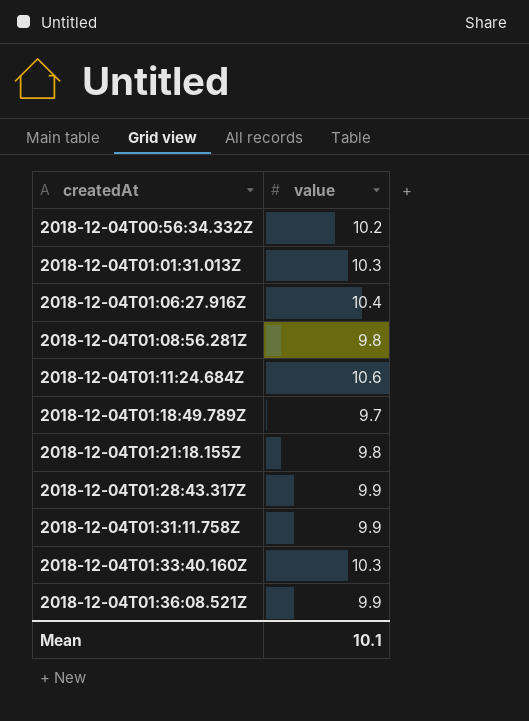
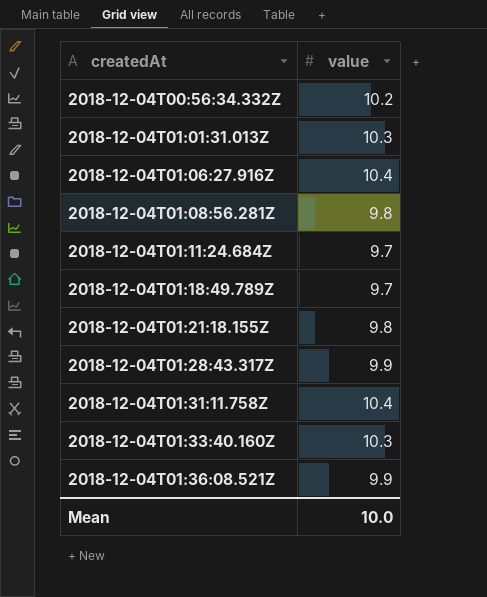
2018-12-04T01:11:24.684Z | value: 10.6 -> 9.7
2018-12-04T01:31:11.758Z | value: 9.9 -> 10.4
Mean | value: 10.1 -> 10.0

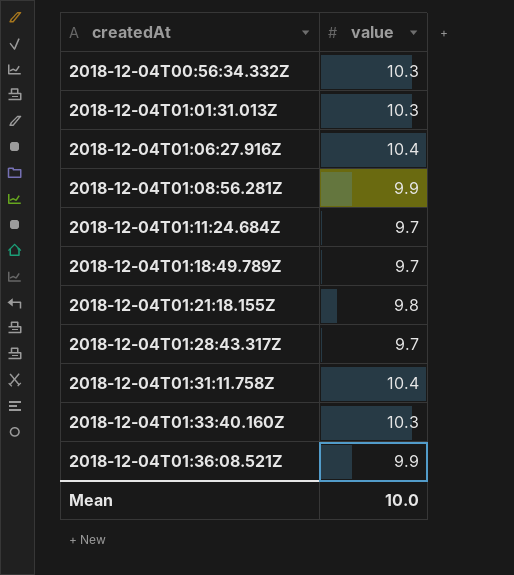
2018-12-04T00:56:34.332Z | value: 10.2 -> 10.3
2018-12-04T01:08:56.281Z | value: 9.8 -> 9.9
2018-12-04T01:28:43.317Z | value: 9.9 -> 9.7

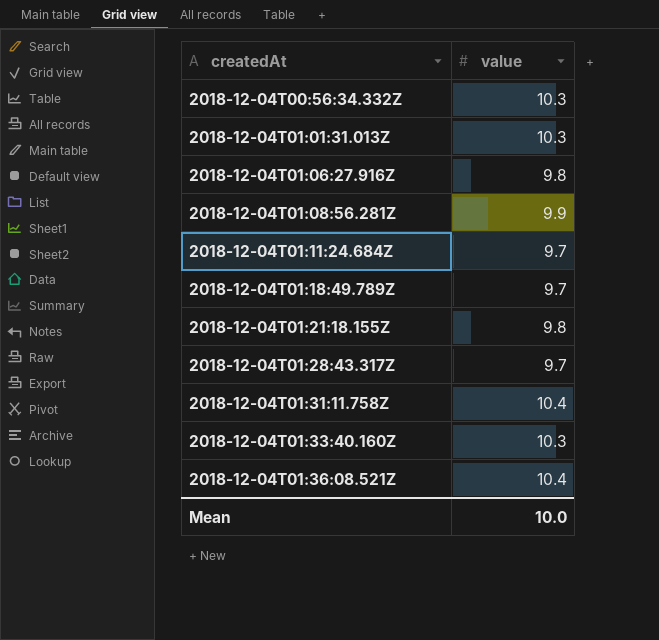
2018-12-04T01:06:27.916Z | value: 10.4 -> 9.8
2018-12-04T01:36:08.521Z | value: 9.9 -> 10.4

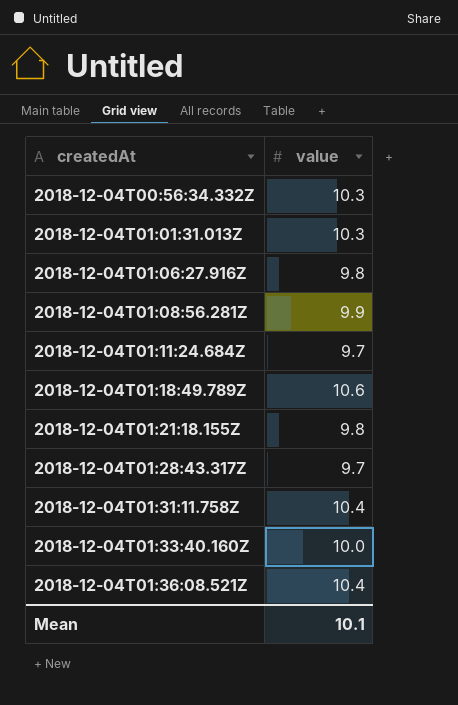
2018-12-04T01:18:49.789Z | value: 9.7 -> 10.6
2018-12-04T01:33:40.160Z | value: 10.3 -> 10.0
Mean | value: 10.0 -> 10.1

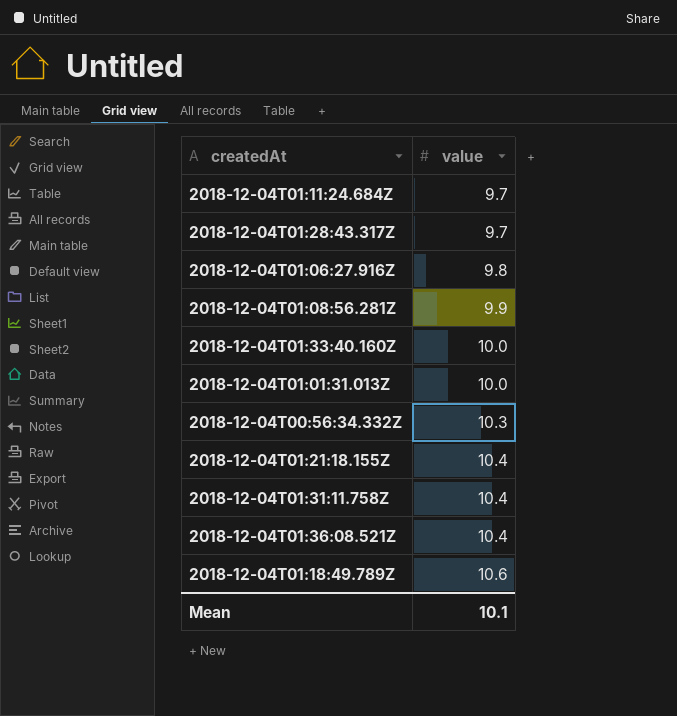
row order: createdAt ascending -> value ascending
2018-12-04T01:01:31.013Z | value: 10.3 -> 10.0
2018-12-04T01:21:18.155Z | value: 9.8 -> 10.4

